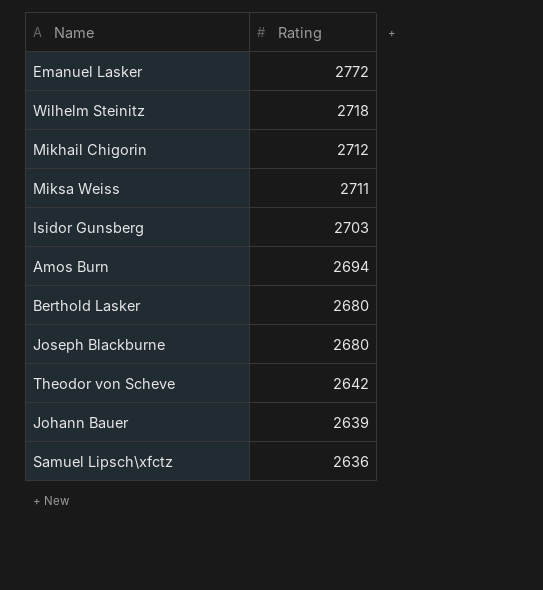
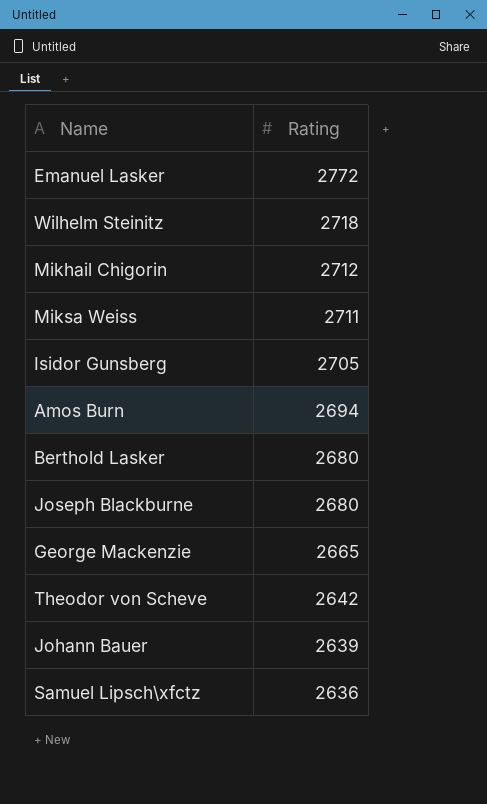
Isidor Gunsberg | Rating: 2703 -> 2705
row George Mackenzie: none -> 2665

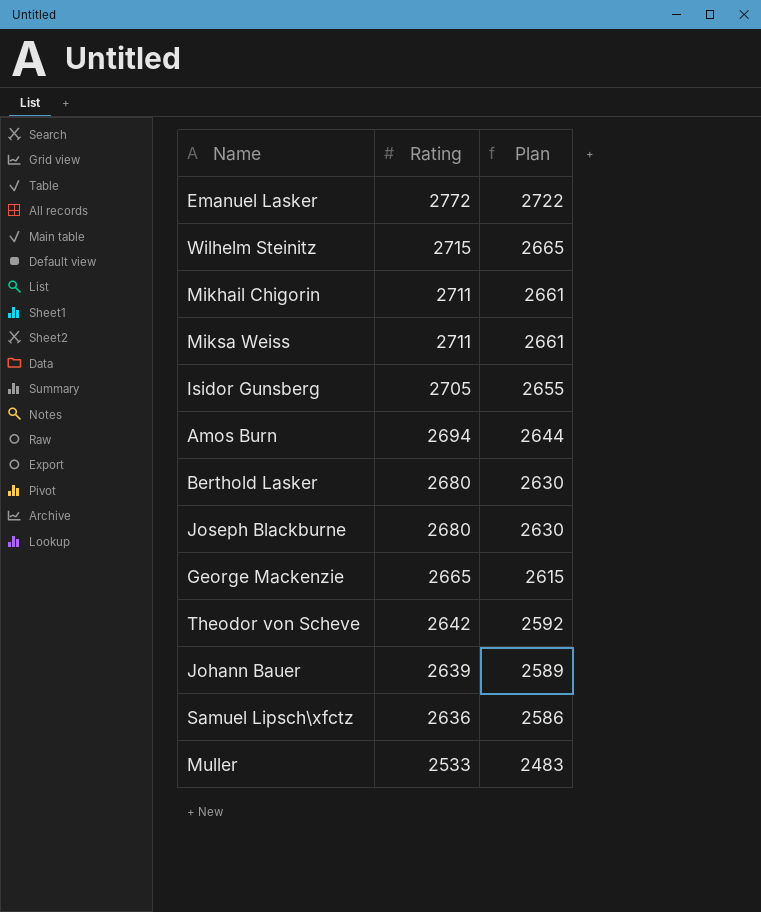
column Plan | formula: none -> [Rating] - 50
Wilhelm Steinitz | Rating: 2718 -> 2715
Mikhail Chigorin | Rating: 2712 -> 2711
row Muller: none -> 2533 | 2483

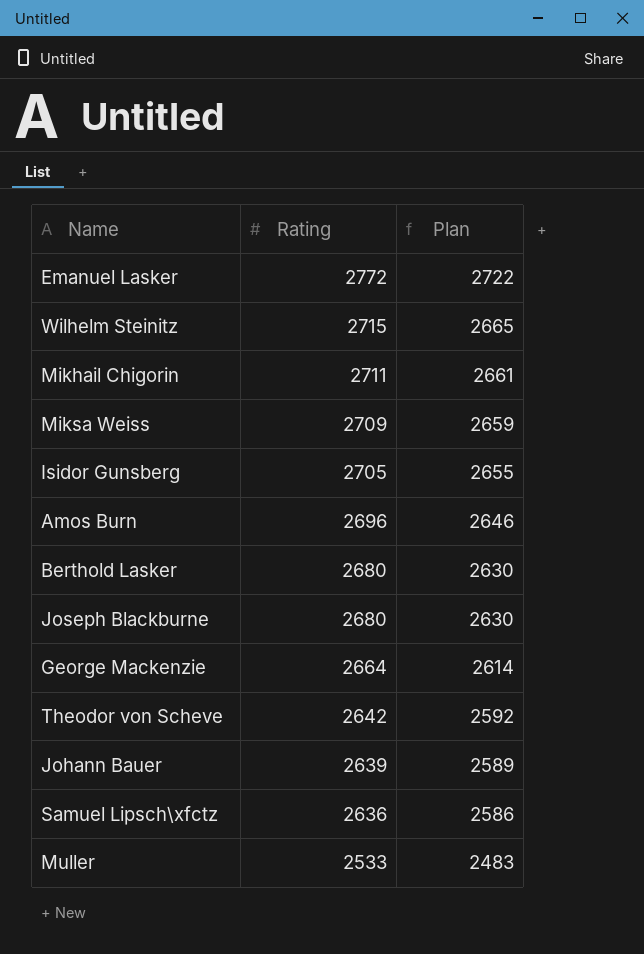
Miksa Weiss | Rating: 2711 -> 2709
Miksa Weiss | Plan: 2661 -> 2659
Amos Burn | Rating: 2694 -> 2696
Amos Burn | Plan: 2644 -> 2646
George Mackenzie | Rating: 2665 -> 2664
George Mackenzie | Plan: 2615 -> 2614

